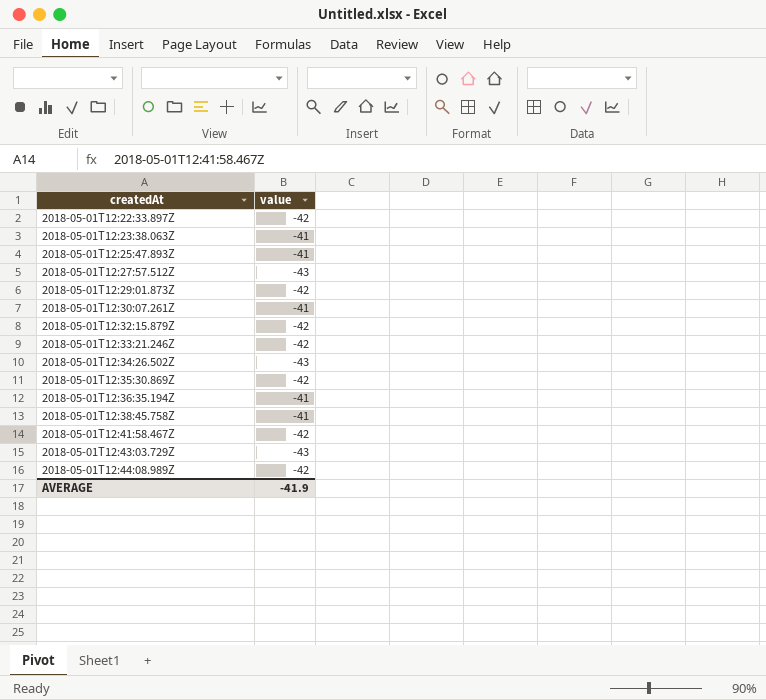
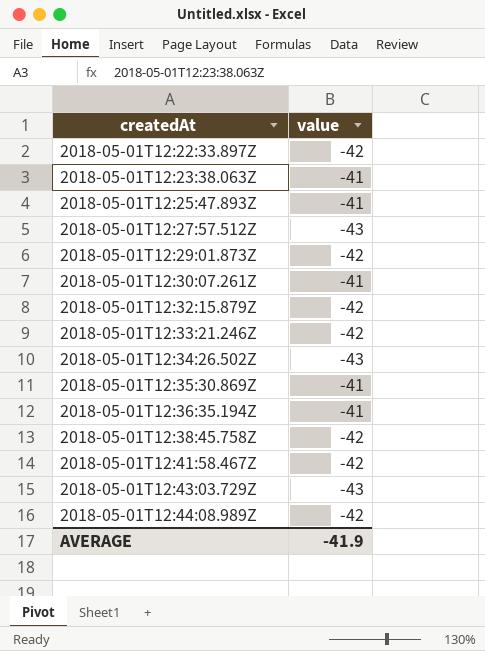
2018-05-01T12:35:30.869Z | value: -42 -> -41
2018-05-01T12:38:45.758Z | value: -41 -> -42

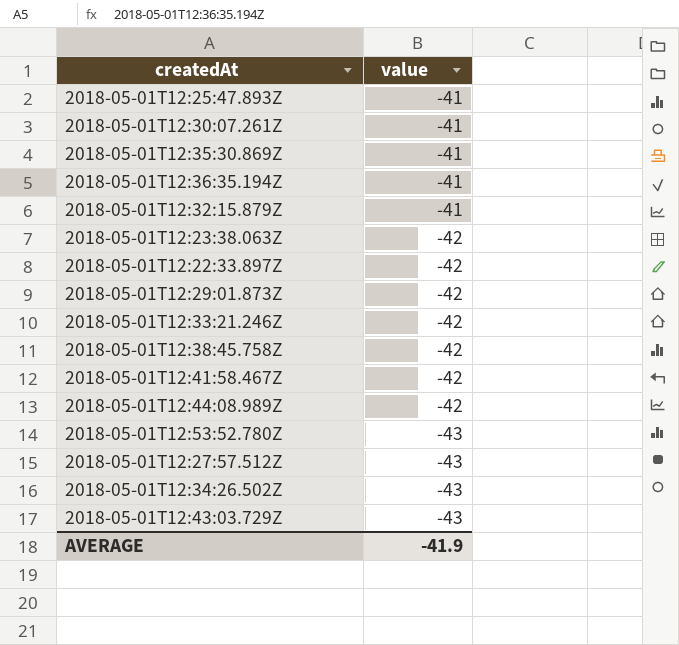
row order: createdAt ascending -> value descending
2018-05-01T12:32:15.879Z | value: -42 -> -41
2018-05-01T12:23:38.063Z | value: -41 -> -42
row 2018-05-01T12:53:52.780Z: none -> -43

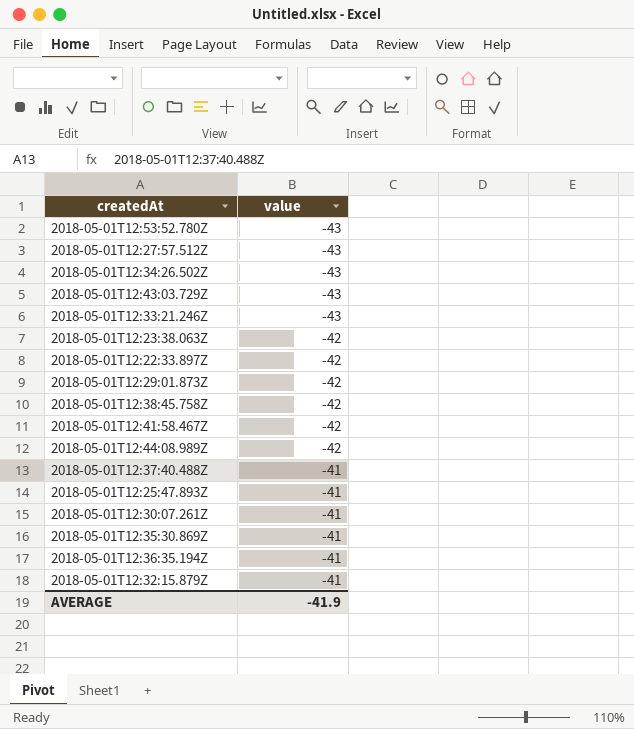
row order: value descending -> value ascending
2018-05-01T12:33:21.246Z | value: -42 -> -43
row 2018-05-01T12:37:40.488Z: none -> -41

